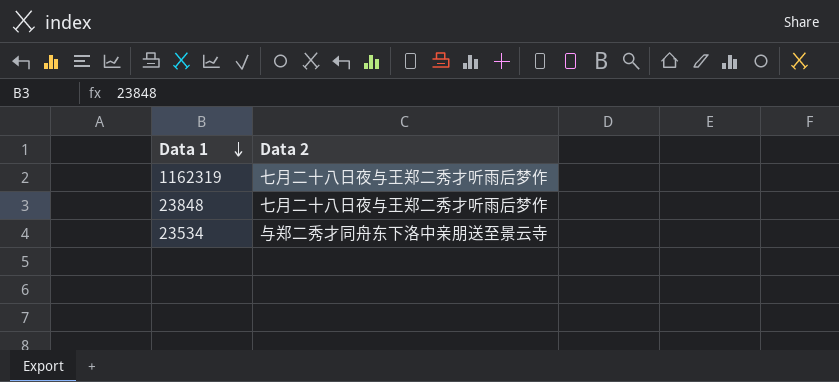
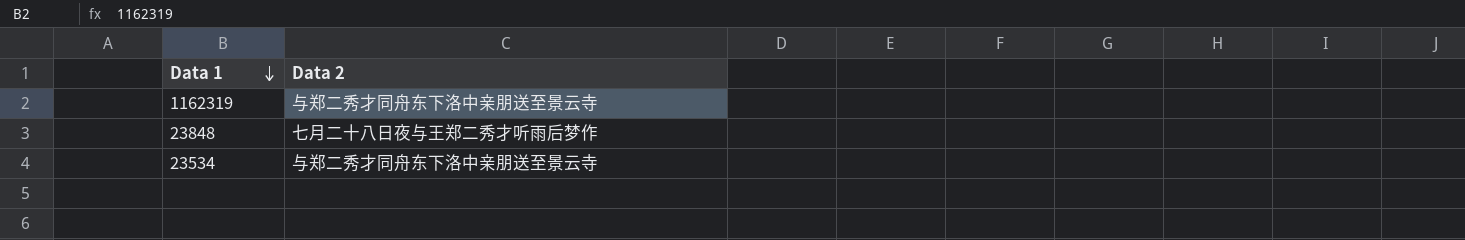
1162319 | Data 2: 七月二十八日夜与王郑二秀才听雨后梦作 -> 与郑二秀才同舟东下洛中亲朋送至景云寺

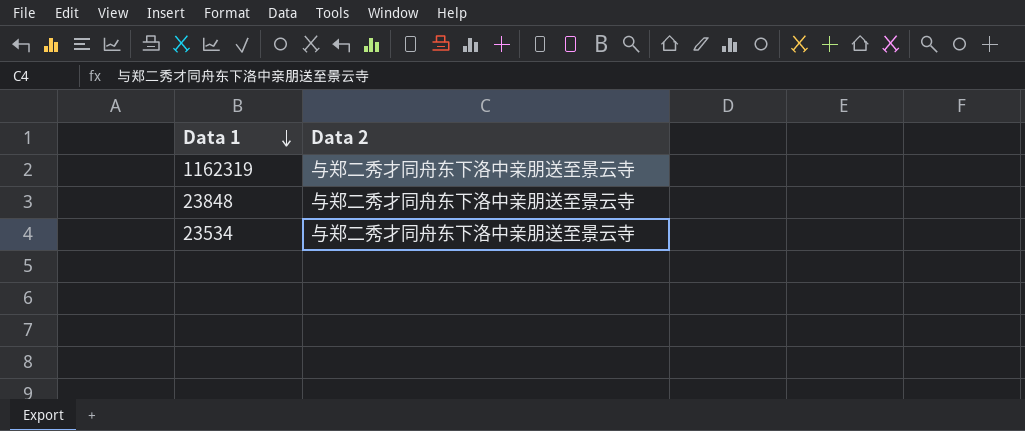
23848 | Data 2: 七月二十八日夜与王郑二秀才听雨后梦作 -> 与郑二秀才同舟东下洛中亲朋送至景云寺

